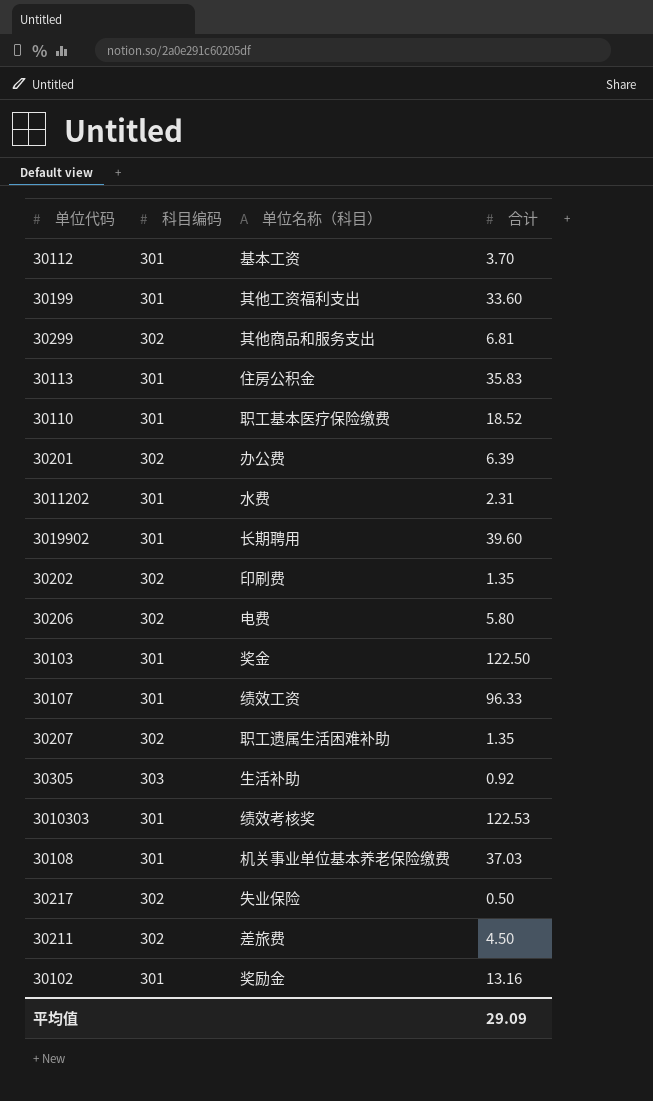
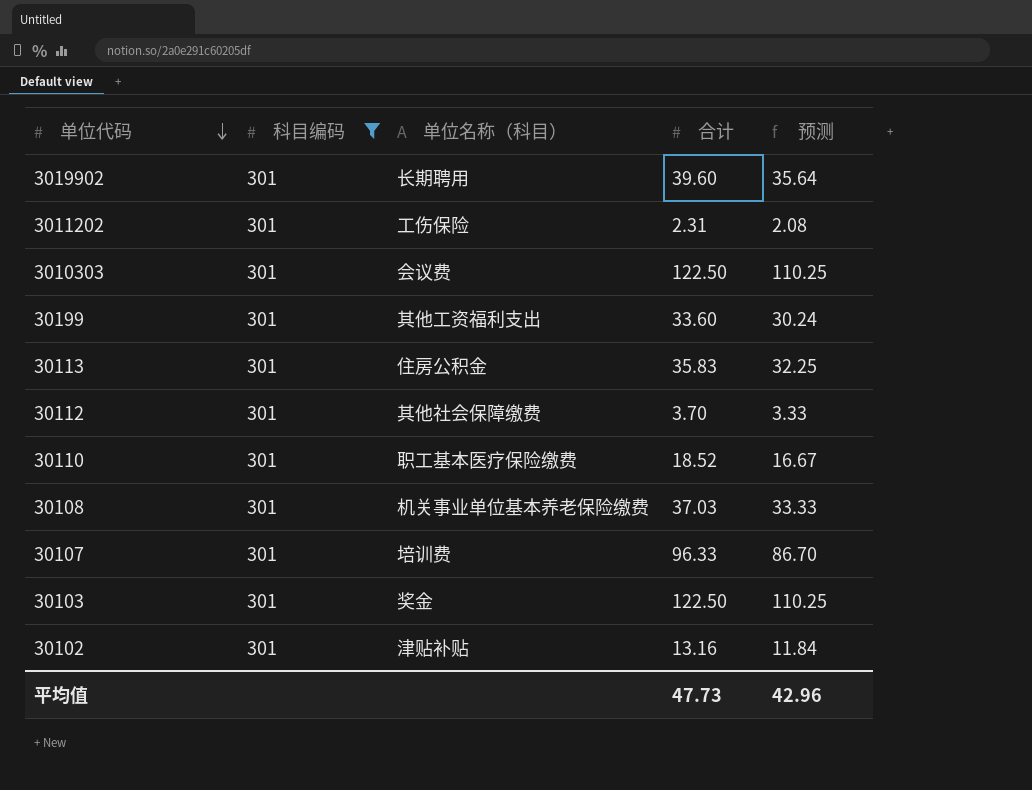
filter: none -> 科目编码 = 301
row order: none -> 单位代码 descending
column 预测 | formula: none -> [合计] * 0.9
3011202 | 单位名称（科目）: 水费 -> 工伤保险
3010303 | 单位名称（科目）: 绩效考核奖 -> 会议费
3010303 | 合计: 122.53 -> 122.50
30112 | 单位名称（科目）: 基本工资 -> 其他社会保障缴费
30107 | 单位名称（科目）: 绩效工资 -> 培训费
30102 | 单位名称（科目）: 奖励金 -> 津贴补贴
平均值 | 合计: 29.09 -> 47.73

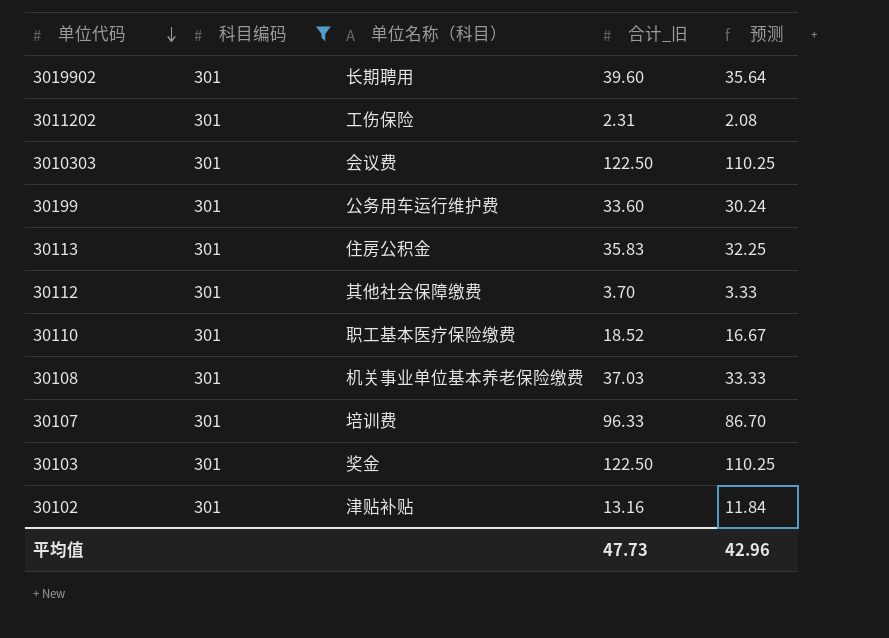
column name: 合计 -> 合计_旧
30199 | 单位名称（科目）: 其他工资福利支出 -> 公务用车运行维护费

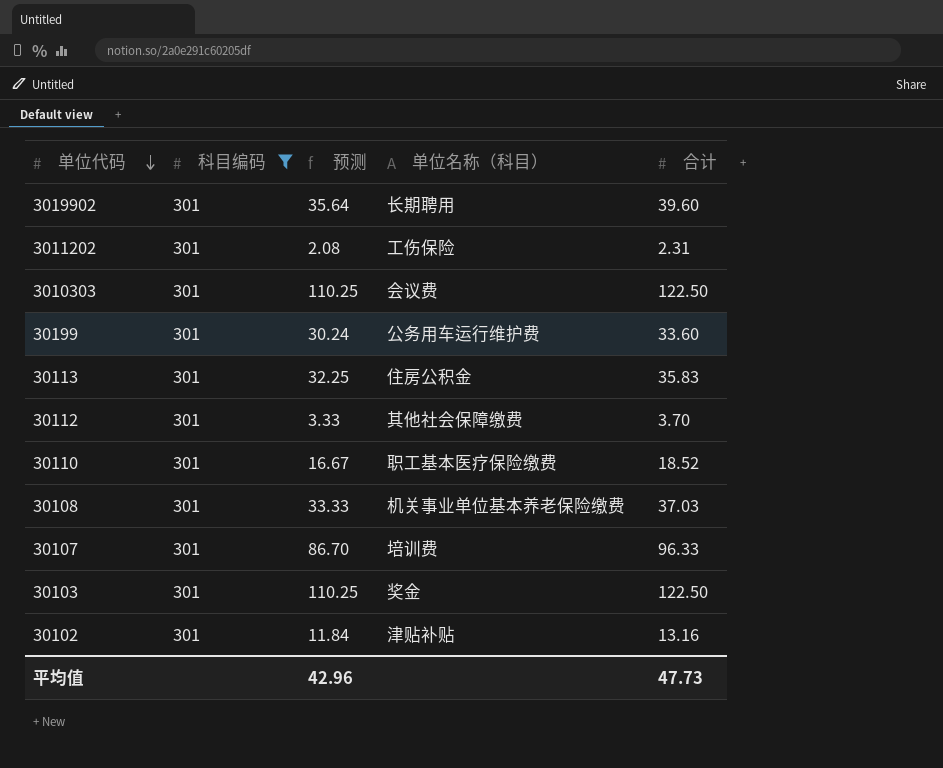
column 预测 | position: 5 -> 3
column name: 合计_旧 -> 合计

